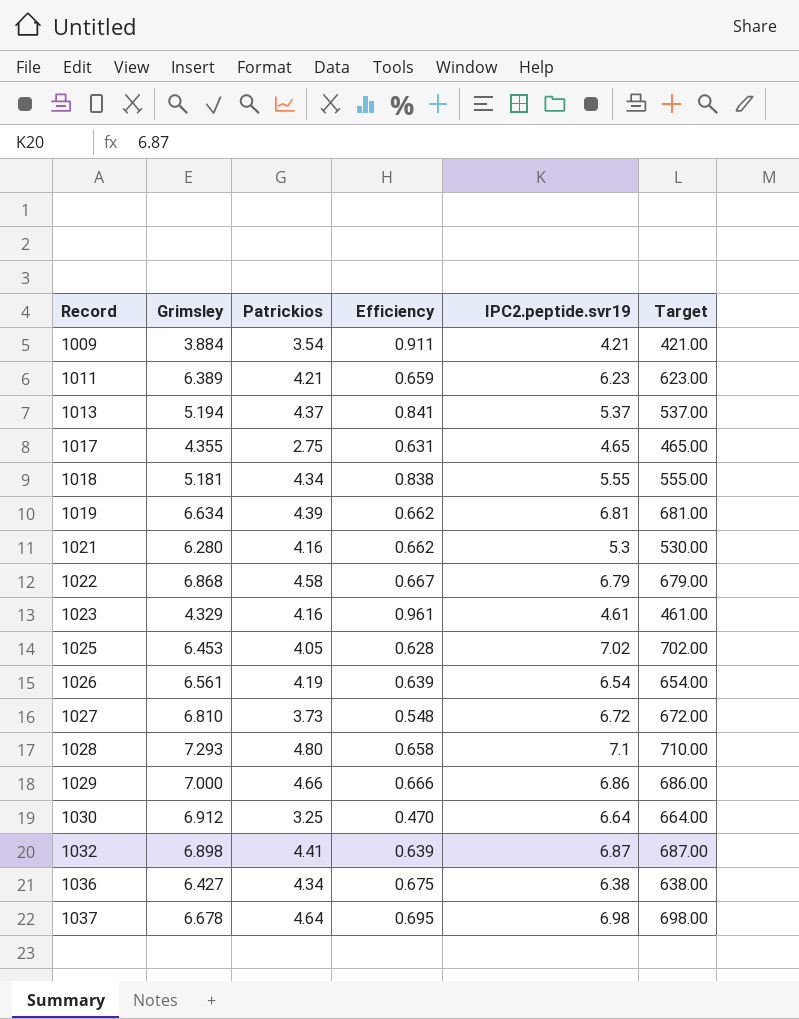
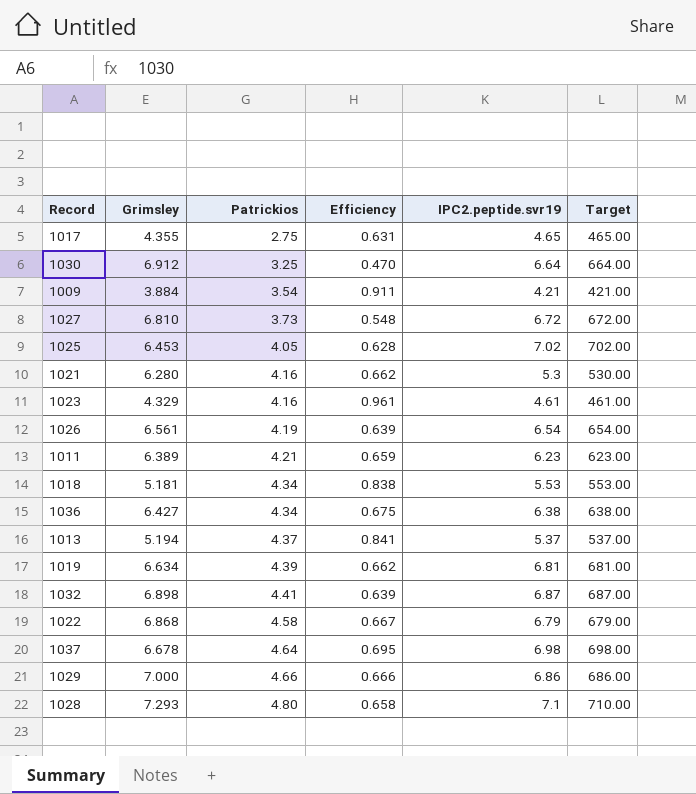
row order: Record ascending -> Patrickios ascending
1018 | IPC2.peptide.svr19: 5.55 -> 5.53
1018 | Target: 555.00 -> 553.00

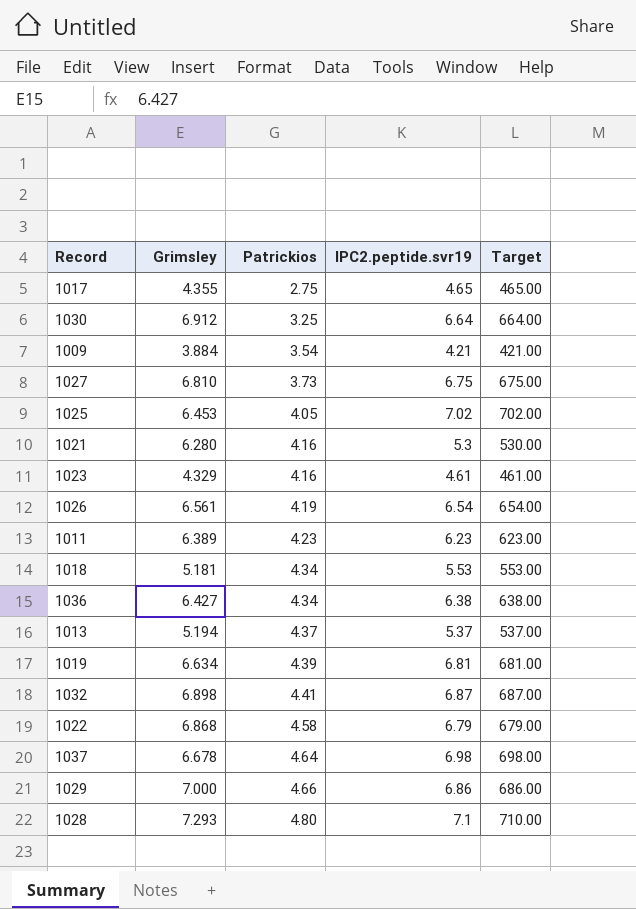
column Efficiency | formula: [Patrickios] / [Grimsley] -> none
1027 | IPC2.peptide.svr19: 6.72 -> 6.75
1027 | Target: 672.00 -> 675.00
1011 | Patrickios: 4.21 -> 4.23

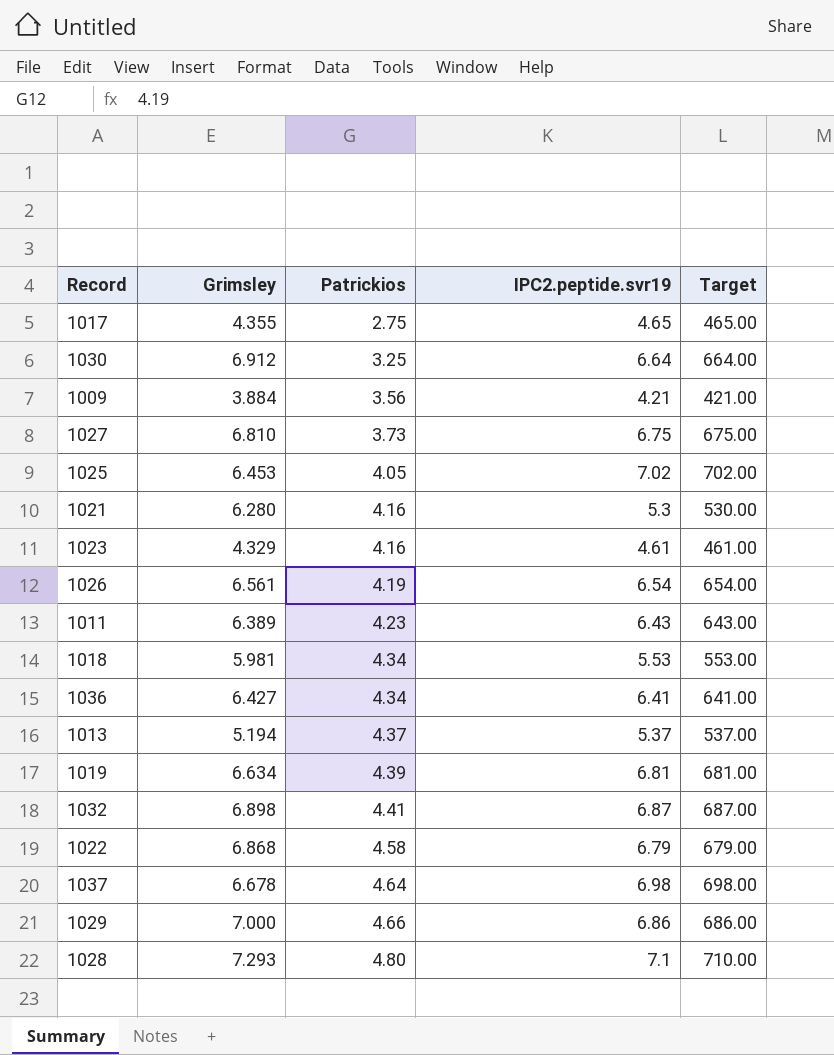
1009 | Patrickios: 3.54 -> 3.56
1011 | IPC2.peptide.svr19: 6.23 -> 6.43
1011 | Target: 623.00 -> 643.00
1018 | Grimsley: 5.181 -> 5.981
1036 | IPC2.peptide.svr19: 6.38 -> 6.41
1036 | Target: 638.00 -> 641.00

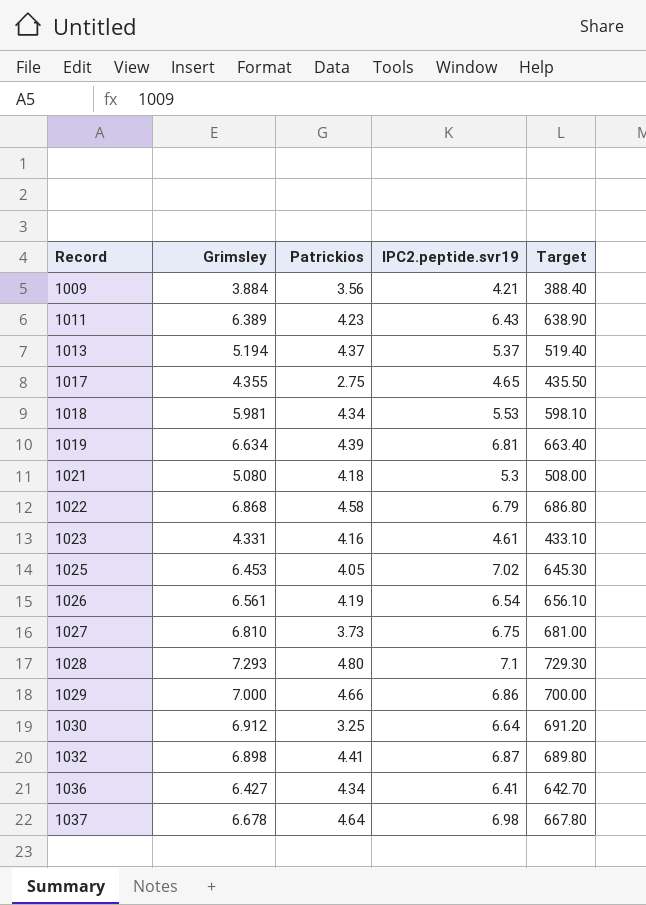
row order: Patrickios ascending -> Record ascending
column Target | formula: [IPC2.peptide.svr19] * 100 -> [Grimsley] * 100
1021 | Grimsley: 6.280 -> 5.080
1021 | Patrickios: 4.16 -> 4.18
1023 | Grimsley: 4.329 -> 4.331

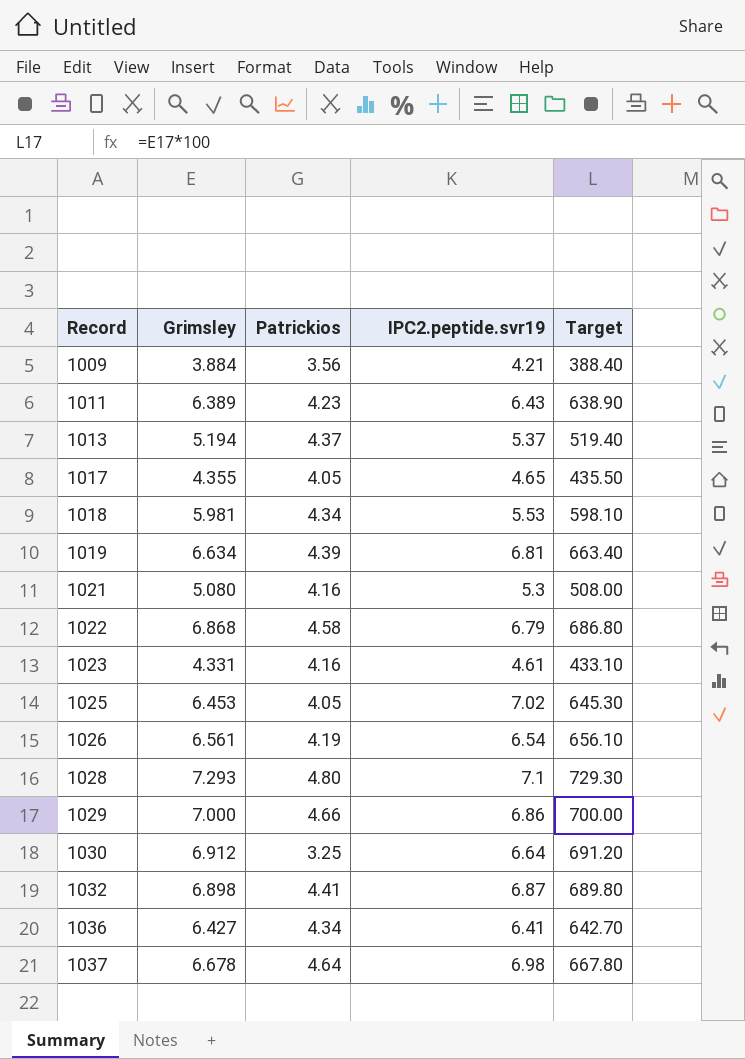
row 1027: 6.810 | 3.73 | 6.75 | 681.00 -> none
1017 | Patrickios: 2.75 -> 4.05
1021 | Patrickios: 4.18 -> 4.16

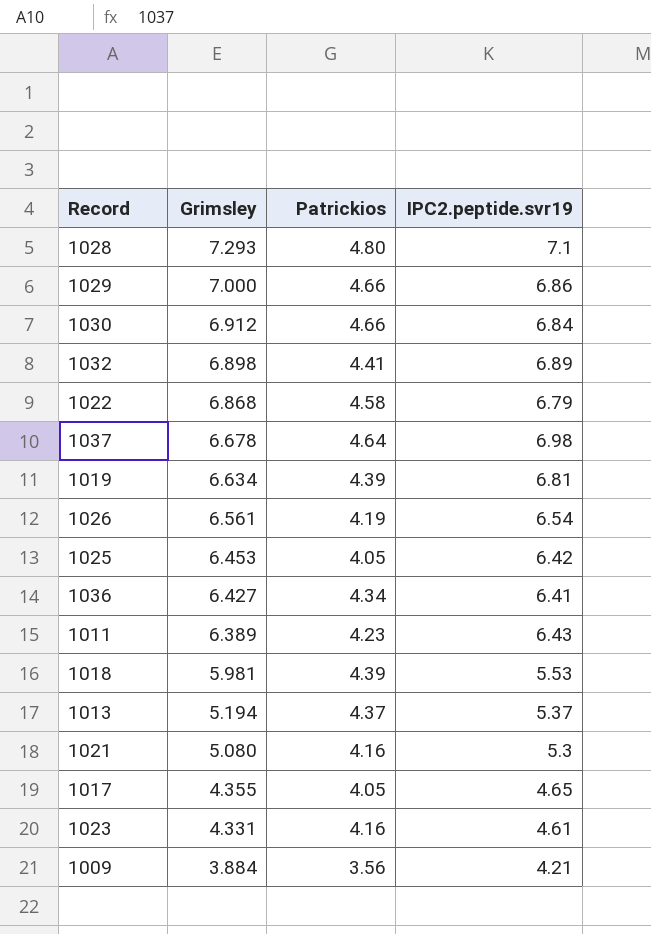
row order: Record ascending -> Grimsley descending
column Target | formula: [Grimsley] * 100 -> none
1030 | Patrickios: 3.25 -> 4.66
1030 | IPC2.peptide.svr19: 6.64 -> 6.84
1032 | IPC2.peptide.svr19: 6.87 -> 6.89
1025 | IPC2.peptide.svr19: 7.02 -> 6.42
1018 | Patrickios: 4.34 -> 4.39

